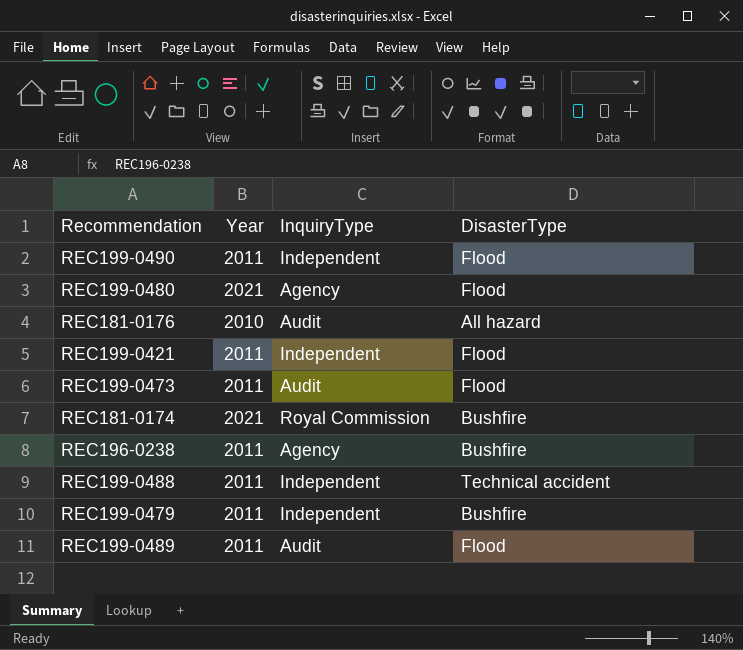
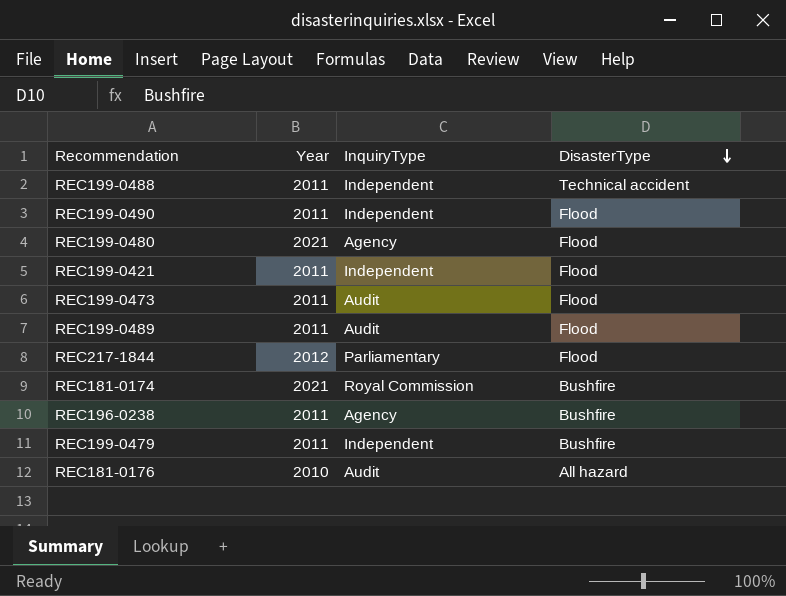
row order: none -> DisasterType descending
row REC217-1844: none -> 2012 | Parliamentary | Flood

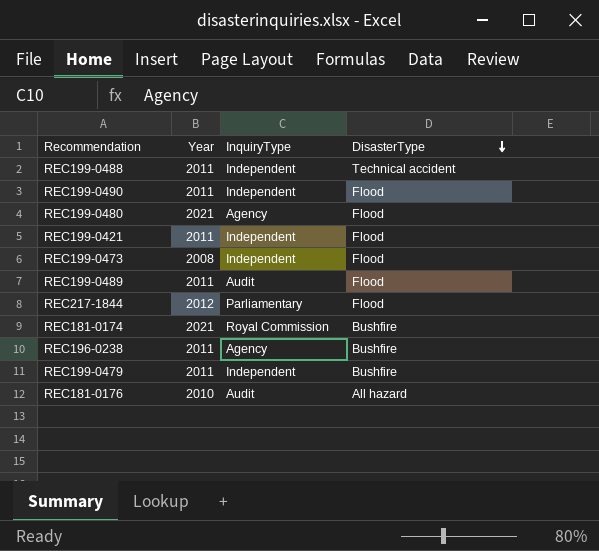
REC199-0473 | Year: 2011 -> 2008
REC199-0473 | InquiryType: Audit -> Independent

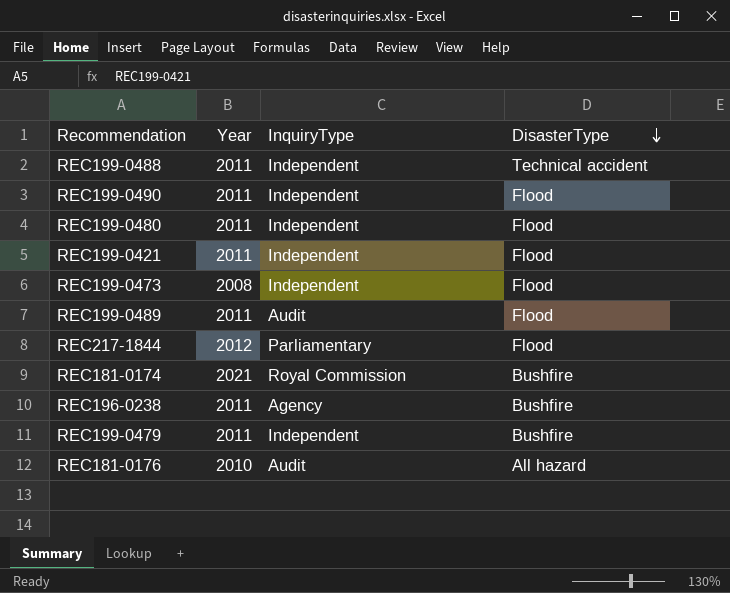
REC199-0480 | Year: 2021 -> 2011
REC199-0480 | InquiryType: Agency -> Independent

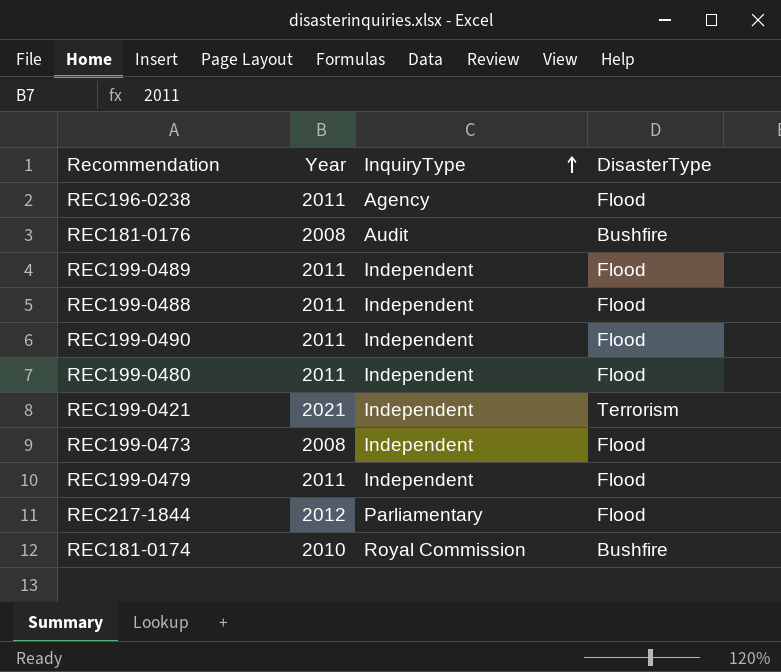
row order: DisasterType descending -> InquiryType ascending
REC196-0238 | DisasterType: Bushfire -> Flood
REC181-0176 | Year: 2010 -> 2008
REC181-0176 | DisasterType: All hazard -> Bushfire
REC199-0489 | InquiryType: Audit -> Independent
REC199-0488 | DisasterType: Technical accident -> Flood
REC199-0421 | Year: 2011 -> 2021
REC199-0421 | DisasterType: Flood -> Terrorism
REC199-0479 | DisasterType: Bushfire -> Flood
REC181-0174 | Year: 2021 -> 2010

